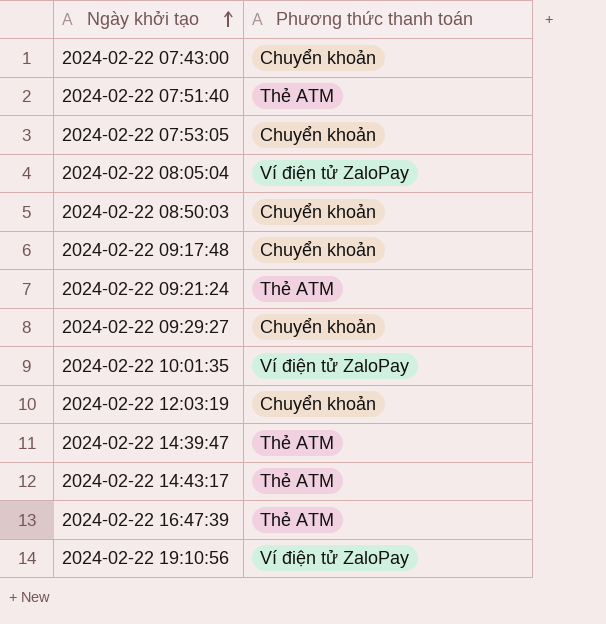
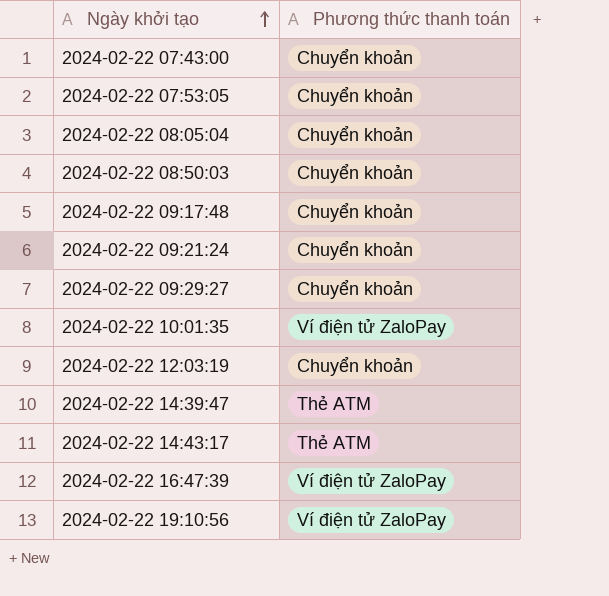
row 2024-02-22 07:51:40: Thẻ ATM -> none
2024-02-22 08:05:04 | Phương thức thanh toán: Ví điện tử ZaloPay -> Chuyển khoản
2024-02-22 09:21:24 | Phương thức thanh toán: Thẻ ATM -> Chuyển khoản
2024-02-22 16:47:39 | Phương thức thanh toán: Thẻ ATM -> Ví điện tử ZaloPay

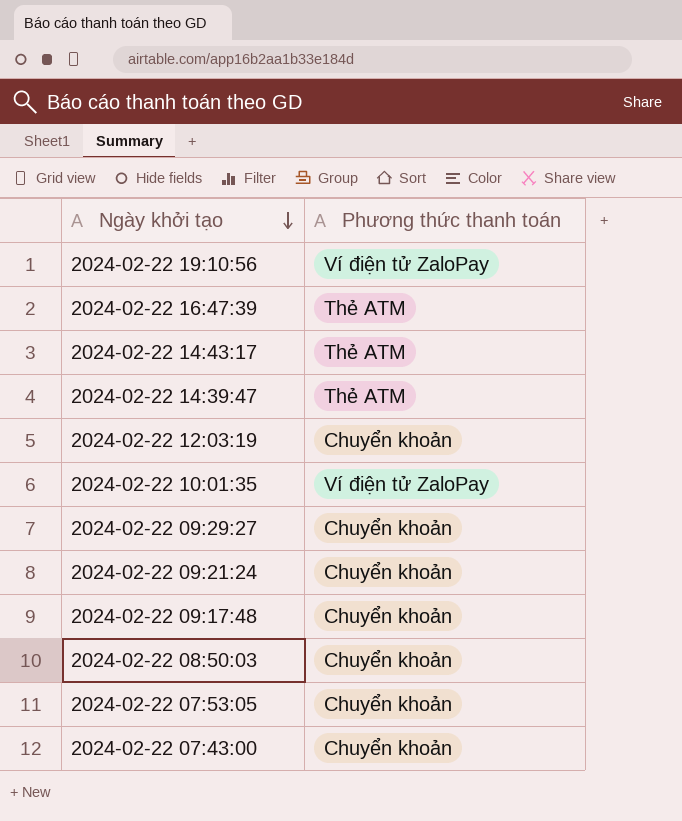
row order: Ngày khởi tạo ascending -> Ngày khởi tạo descending
row 2024-02-22 08:05:04: Chuyển khoản -> none
2024-02-22 16:47:39 | Phương thức thanh toán: Ví điện tử ZaloPay -> Thẻ ATM

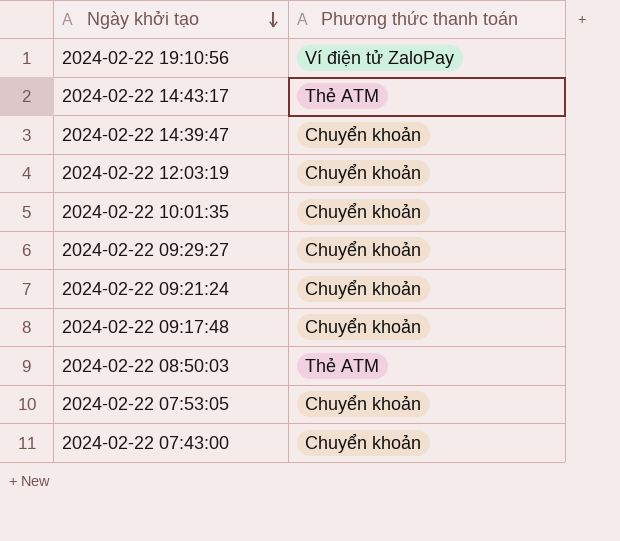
row 2024-02-22 16:47:39: Thẻ ATM -> none
2024-02-22 14:39:47 | Phương thức thanh toán: Thẻ ATM -> Chuyển khoản
2024-02-22 10:01:35 | Phương thức thanh toán: Ví điện tử ZaloPay -> Chuyển khoản
2024-02-22 08:50:03 | Phương thức thanh toán: Chuyển khoản -> Thẻ ATM

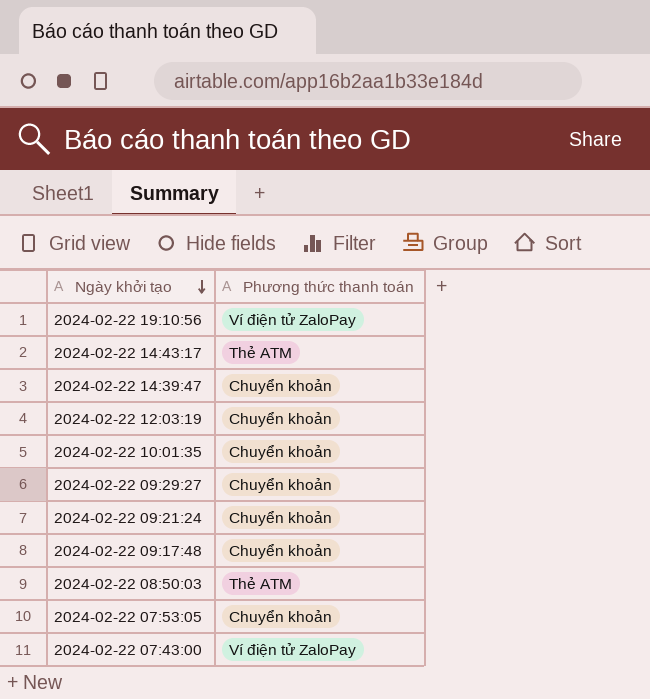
2024-02-22 07:43:00 | Phương thức thanh toán: Chuyển khoản -> Ví điện tử ZaloPay

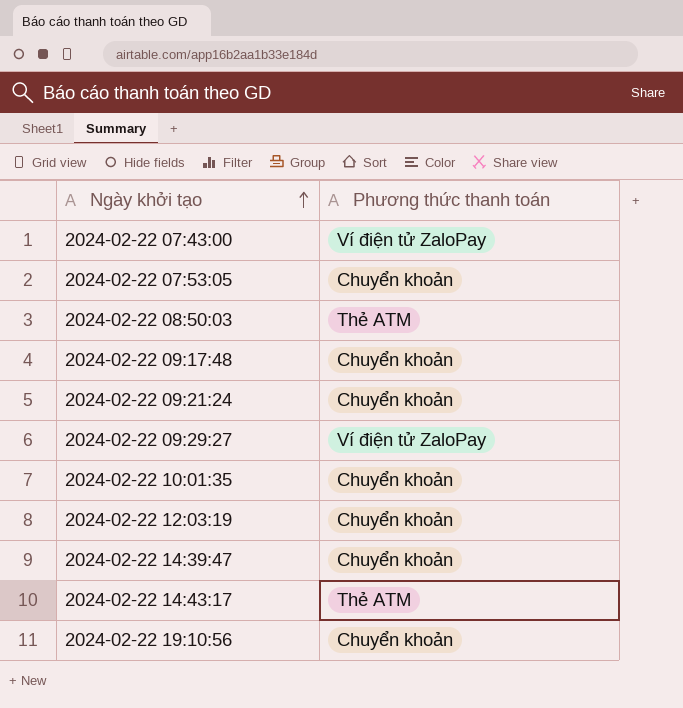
row order: Ngày khởi tạo descending -> Ngày khởi tạo ascending
2024-02-22 09:29:27 | Phương thức thanh toán: Chuyển khoản -> Ví điện tử ZaloPay
2024-02-22 19:10:56 | Phương thức thanh toán: Ví điện tử ZaloPay -> Chuyển khoản

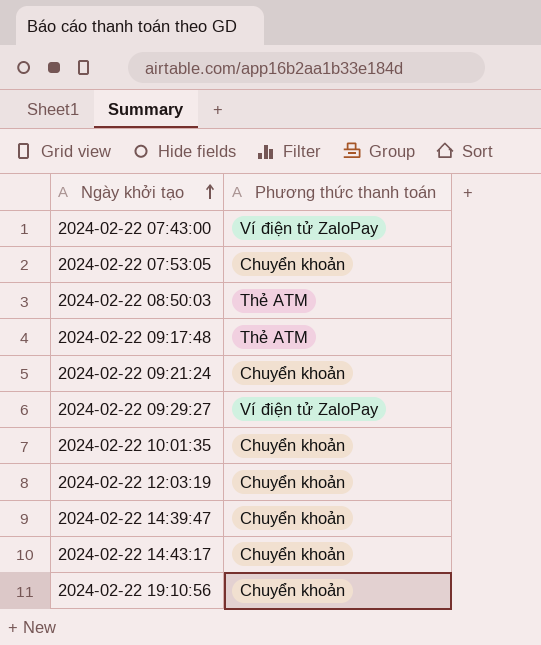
2024-02-22 09:17:48 | Phương thức thanh toán: Chuyển khoản -> Thẻ ATM
2024-02-22 14:43:17 | Phương thức thanh toán: Thẻ ATM -> Chuyển khoản

